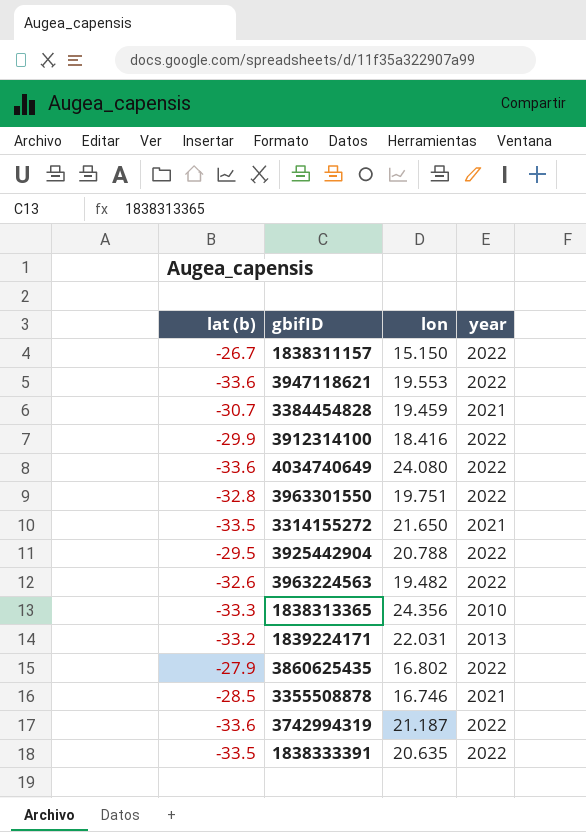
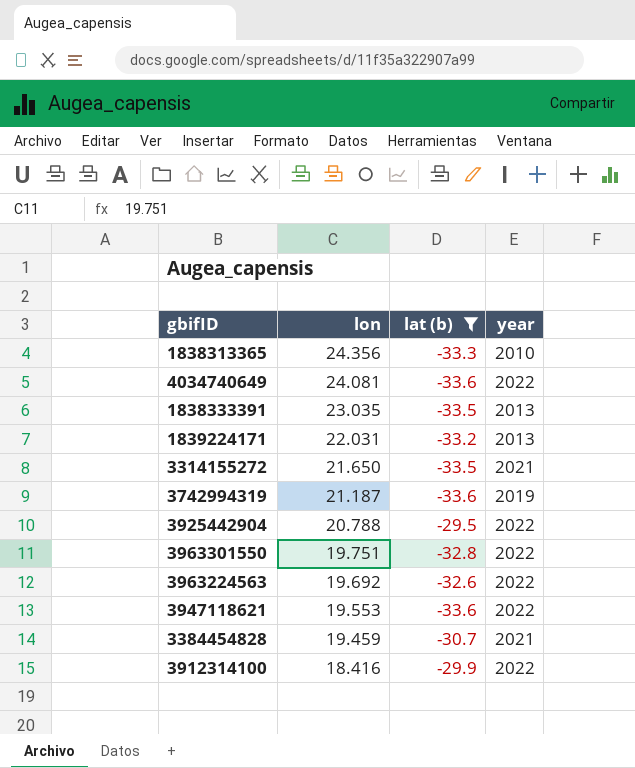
filter: none -> lat (b) <= -29.5
row order: none -> lon descending
column lat (b) | position: 1 -> 3
4034740649 | lon: 24.080 -> 24.081
1838333391 | lon: 20.635 -> 23.035
1838333391 | year: 2022 -> 2013
3742994319 | year: 2022 -> 2019
3963224563 | lon: 19.482 -> 19.692

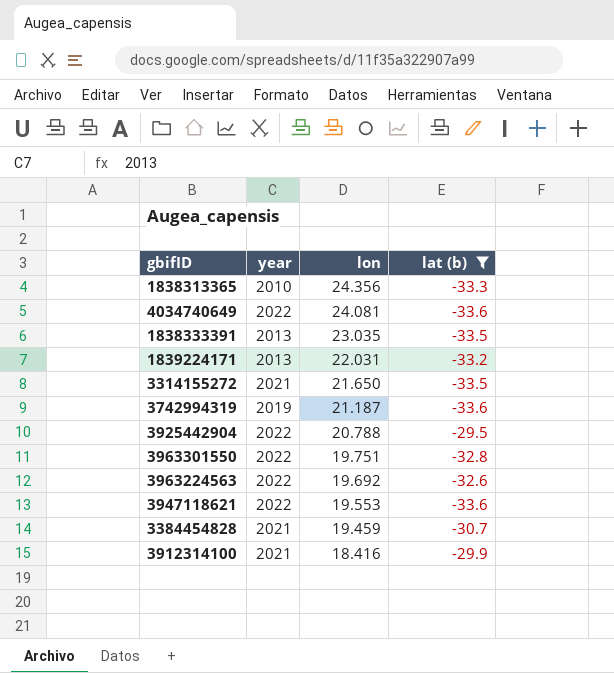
column year | position: 4 -> 2
3912314100 | year: 2022 -> 2021

